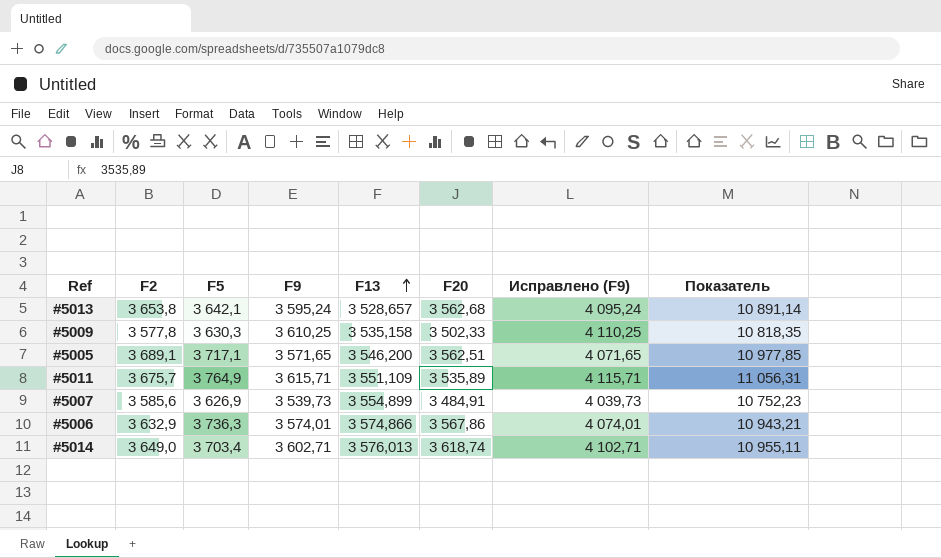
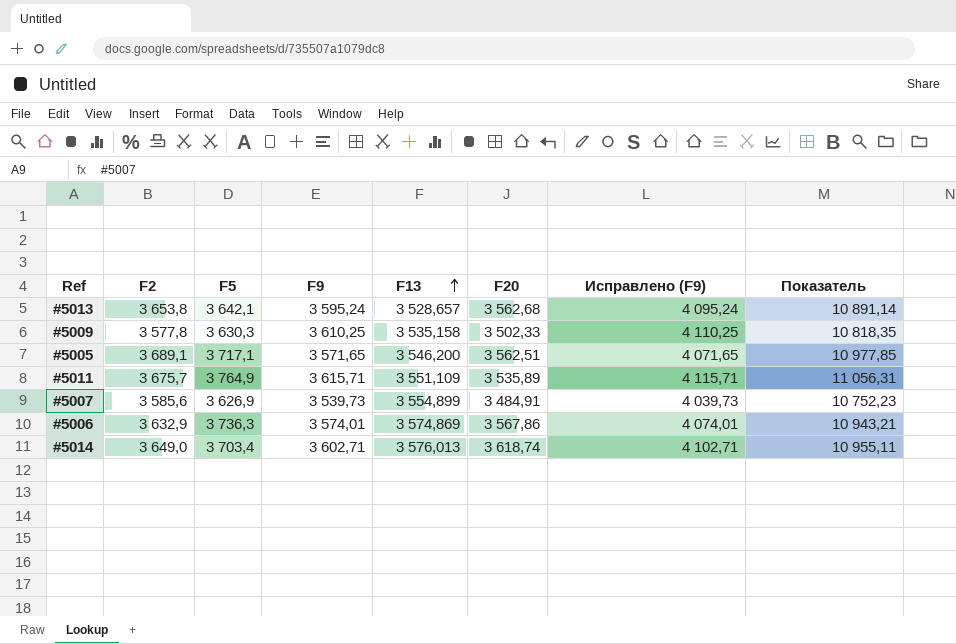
#5006 | F13: 3 574,866 -> 3 574,869

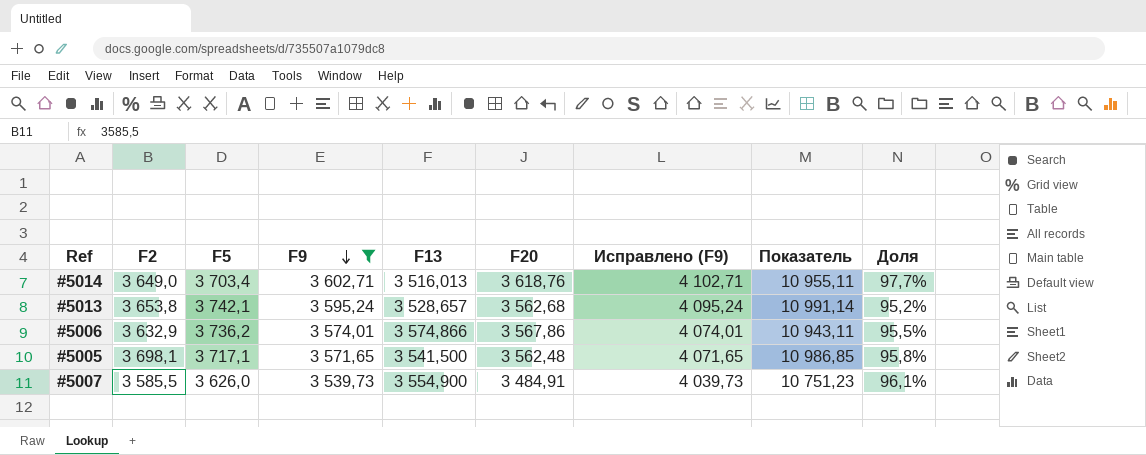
filter: none -> F9 <= 3 602,71
row order: F13 ascending -> F9 descending
column Доля | formula: none -> [F20] / [F5]
#5014 | F13: 3 576,013 -> 3 516,013
#5014 | F20: 3 618,74 -> 3 618,76
#5013 | F5: 3 642,1 -> 3 742,1
#5013 | Показатель: 10 891,14 -> 10 991,14
#5006 | F5: 3 736,3 -> 3 736,2
#5006 | F13: 3 574,869 -> 3 574,866
#5006 | Показатель: 10 943,21 -> 10 943,11
#5005 | F2: 3 689,1 -> 3 698,1
#5005 | F13: 3 546,200 -> 3 541,500
#5005 | F20: 3 562,51 -> 3 562,48
#5005 | Показатель: 10 977,85 -> 10 986,85
#5007 | F2: 3 585,6 -> 3 585,5
#5007 | F5: 3 626,9 -> 3 626,0
#5007 | F13: 3 554,899 -> 3 554,900
#5007 | Показатель: 10 752,23 -> 10 751,23

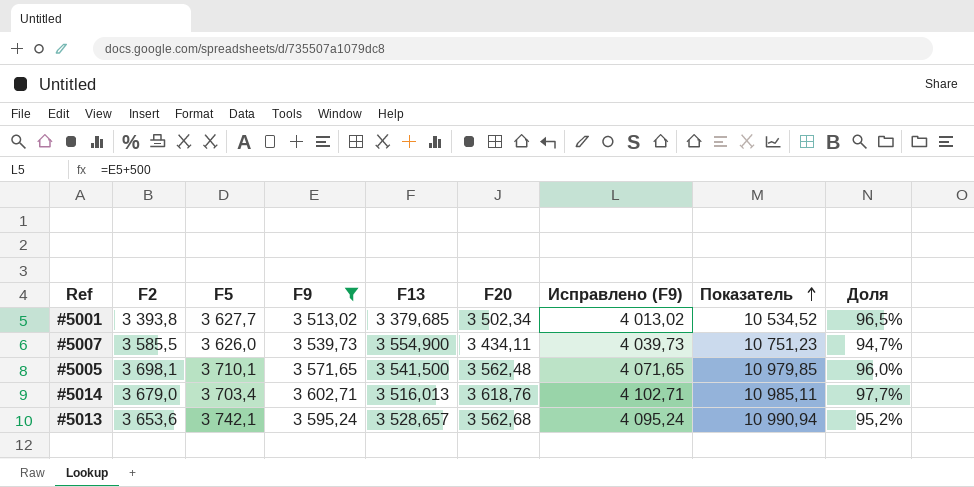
row order: F9 descending -> Показатель ascending
row #5006: 3 632,9 | 3 736,2 | 3 574,01 | 3 574,866 | 3 567,86 | 4 074,01 | 10 943,11 | 95,5% -> none
row #5001: none -> 3 393,8 | 3 627,7 | 3 513,02 | 3 379,685 | 3 502,34 | 4 013,02 | 10 534,52 | 96,5%
#5007 | F20: 3 484,91 -> 3 434,11
#5007 | Доля: 96,1% -> 94,7%
#5005 | F5: 3 717,1 -> 3 710,1
#5005 | Показатель: 10 986,85 -> 10 979,85
#5005 | Доля: 95,8% -> 96,0%
#5014 | F2: 3 649,0 -> 3 679,0
#5014 | Показатель: 10 955,11 -> 10 985,11
#5013 | F2: 3 653,8 -> 3 653,6
#5013 | Показатель: 10 991,14 -> 10 990,94

